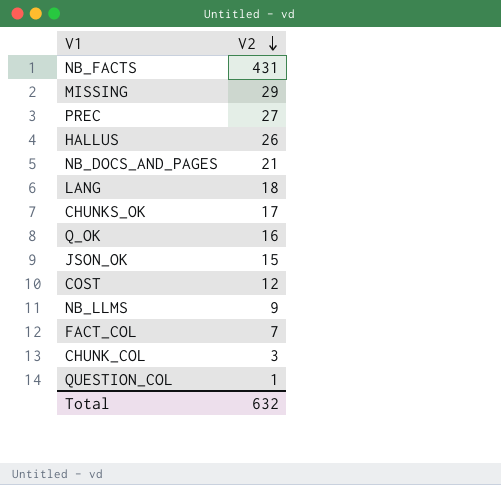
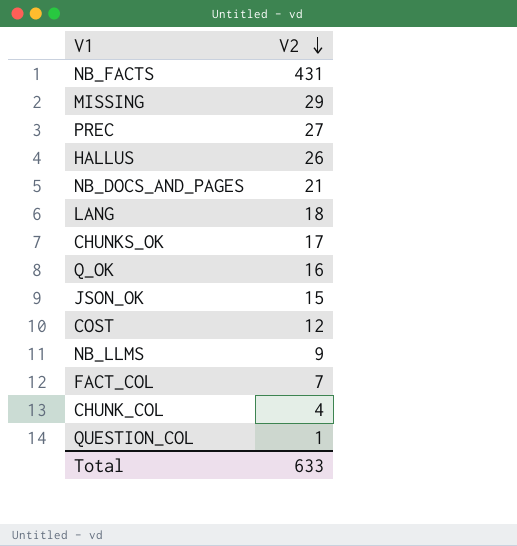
CHUNK_COL | V2: 3 -> 4
Total | V2: 632 -> 633

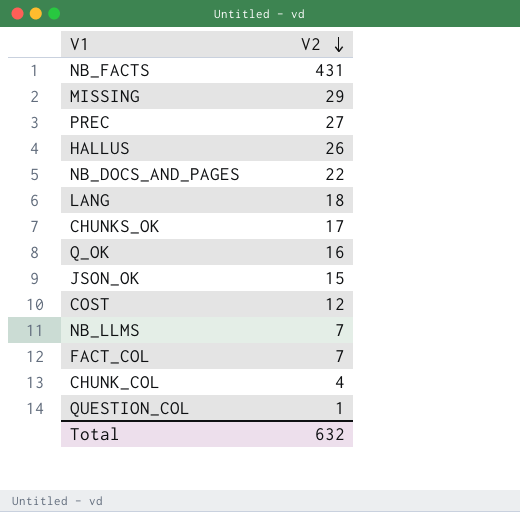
NB_DOCS_AND_PAGES | V2: 21 -> 22
NB_LLMS | V2: 9 -> 7
Total | V2: 633 -> 632

